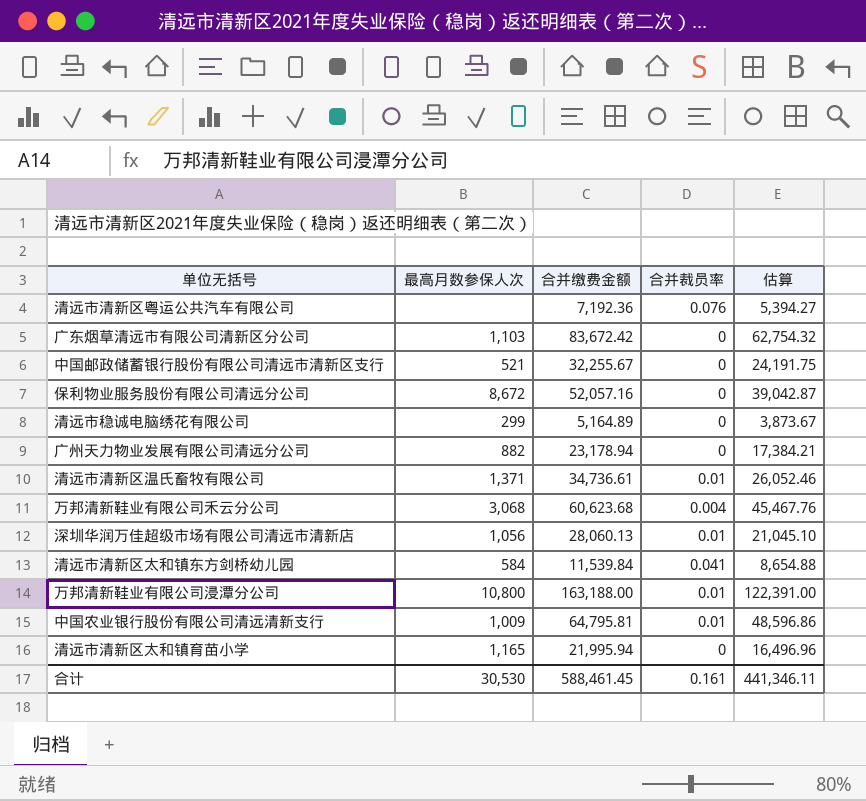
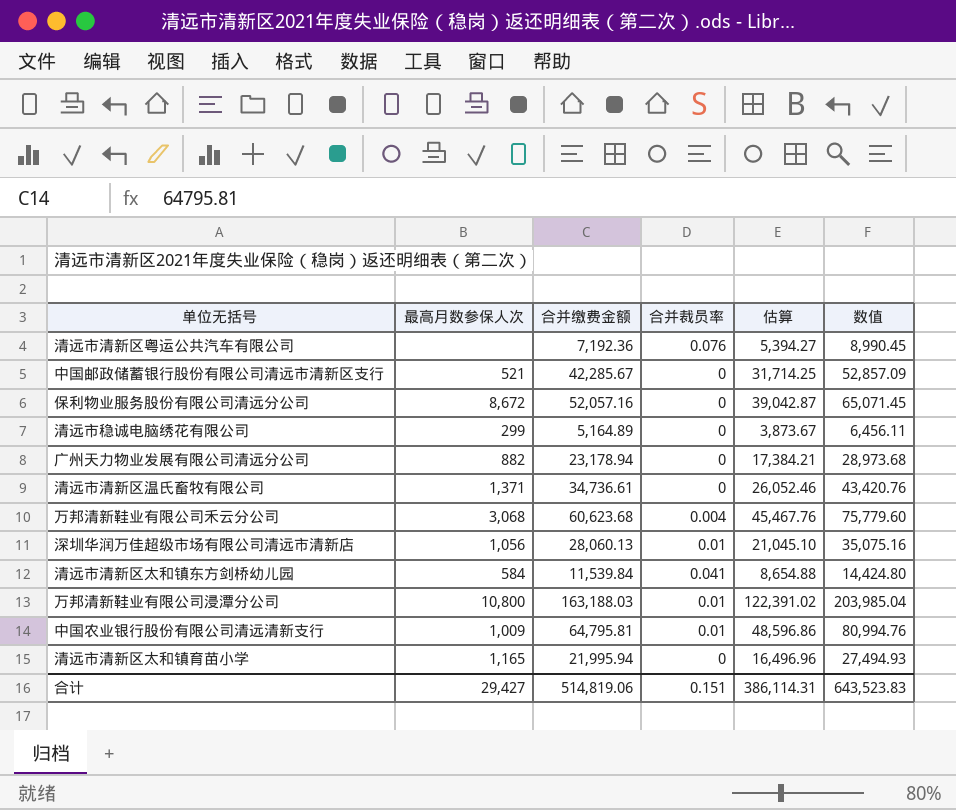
column 数值 | formula: none -> [合并缴费金额] * 1.25
row 广东烟草清远市有限公司清新区分公司: 1,103 | 83,672.42 | 0 | 62,754.32 -> none
中国邮政储蓄银行股份有限公司清远市清新区支行 | 合并缴费金额: 32,255.67 -> 42,285.67
中国邮政储蓄银行股份有限公司清远市清新区支行 | 估算: 24,191.75 -> 31,714.25
清远市清新区温氏畜牧有限公司 | 合并裁员率: 0.01 -> 0
万邦清新鞋业有限公司浸潭分公司 | 合并缴费金额: 163,188.00 -> 163,188.03
万邦清新鞋业有限公司浸潭分公司 | 估算: 122,391.00 -> 122,391.02
合计 | 最高月数参保人次: 30,530 -> 29,427
合计 | 合并缴费金额: 588,461.45 -> 514,819.06
合计 | 合并裁员率: 0.161 -> 0.151
合计 | 估算: 441,346.11 -> 386,114.31

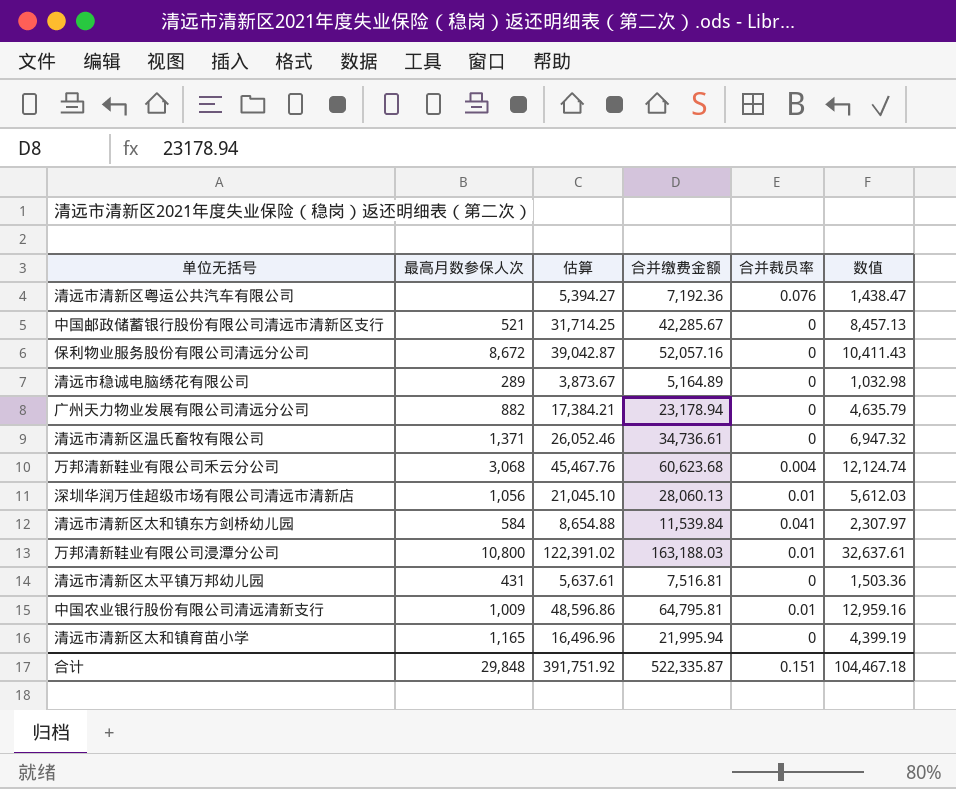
column 估算 | position: 5 -> 3
column 数值 | formula: [合并缴费金额] * 1.25 -> [合并缴费金额] * 0.2
清远市稳诚电脑绣花有限公司 | 最高月数参保人次: 299 -> 289
row 清远市清新区太平镇万邦幼儿园: none -> 431 | 5,637.61 | 7,516.81 | 0 | 1,503.36
合计 | 最高月数参保人次: 29,427 -> 29,848
合计 | 估算: 386,114.31 -> 391,751.92
合计 | 合并缴费金额: 514,819.06 -> 522,335.87
合计 | 数值: 643,523.83 -> 104,467.18

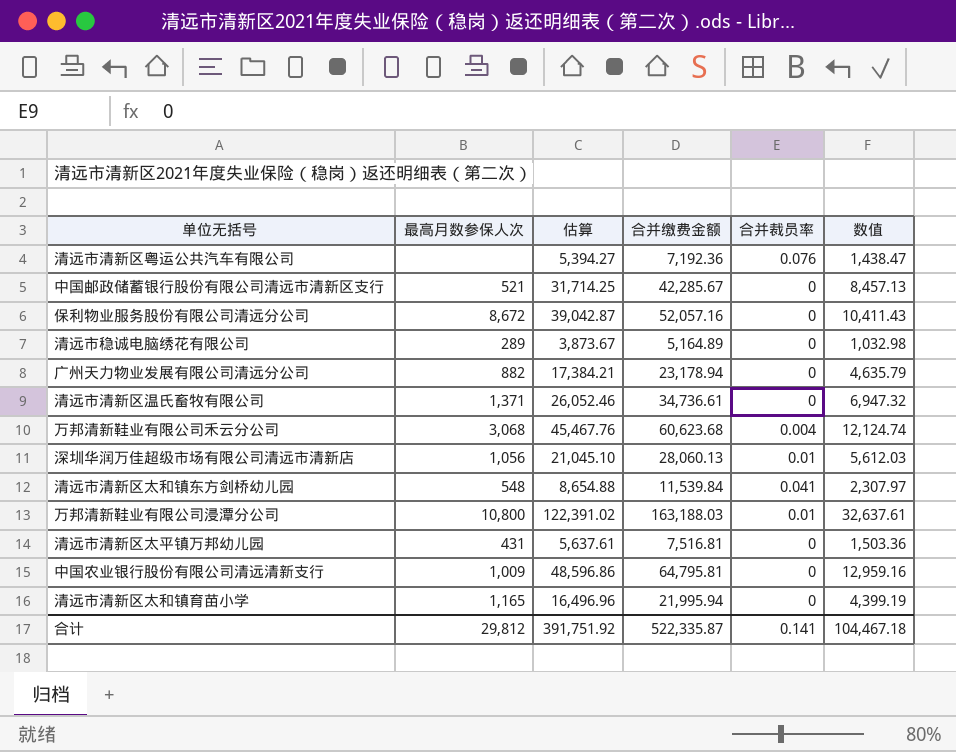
清远市清新区太和镇东方剑桥幼儿园 | 最高月数参保人次: 584 -> 548
中国农业银行股份有限公司清远清新支行 | 合并裁员率: 0.01 -> 0
合计 | 最高月数参保人次: 29,848 -> 29,812
合计 | 合并裁员率: 0.151 -> 0.141

